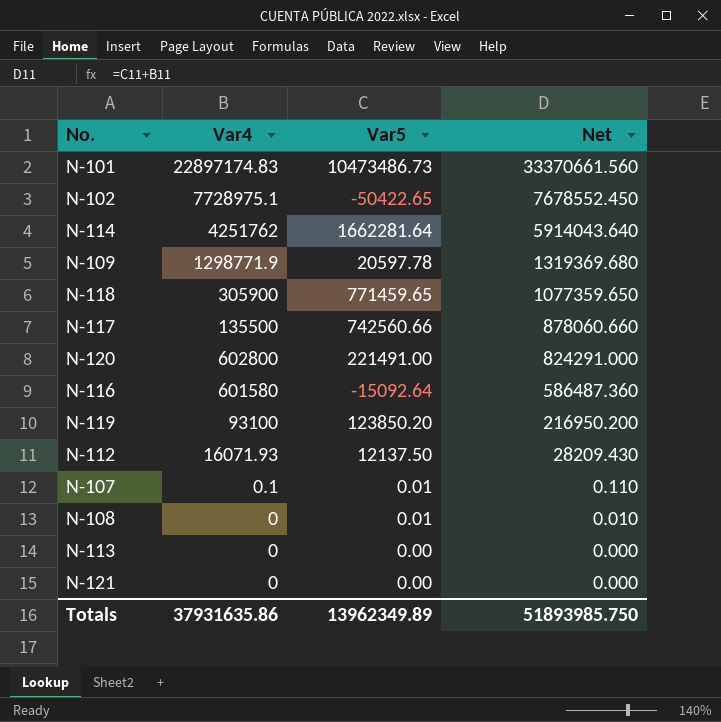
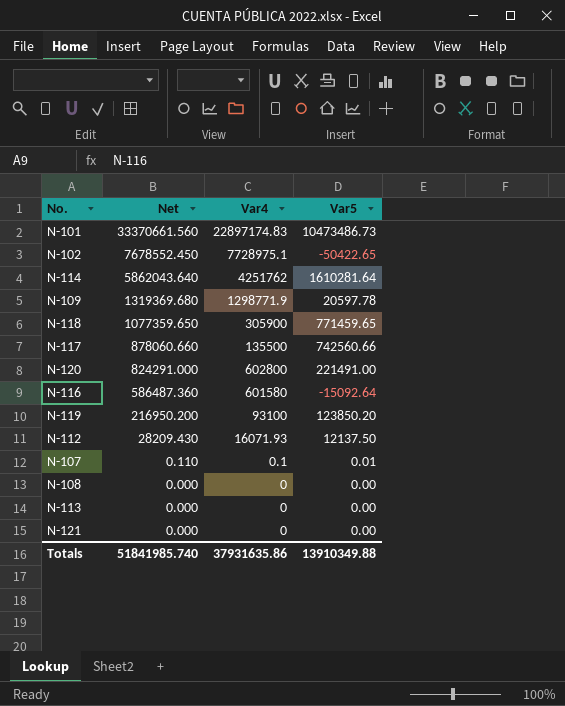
column Net | position: 4 -> 2
N-114 | Net: 5914043.640 -> 5862043.640
N-114 | Var5: 1662281.64 -> 1610281.64
N-108 | Net: 0.010 -> 0.000
N-108 | Var5: 0.01 -> 0.00
Totals | Net: 51893985.750 -> 51841985.740
Totals | Var5: 13962349.89 -> 13910349.88

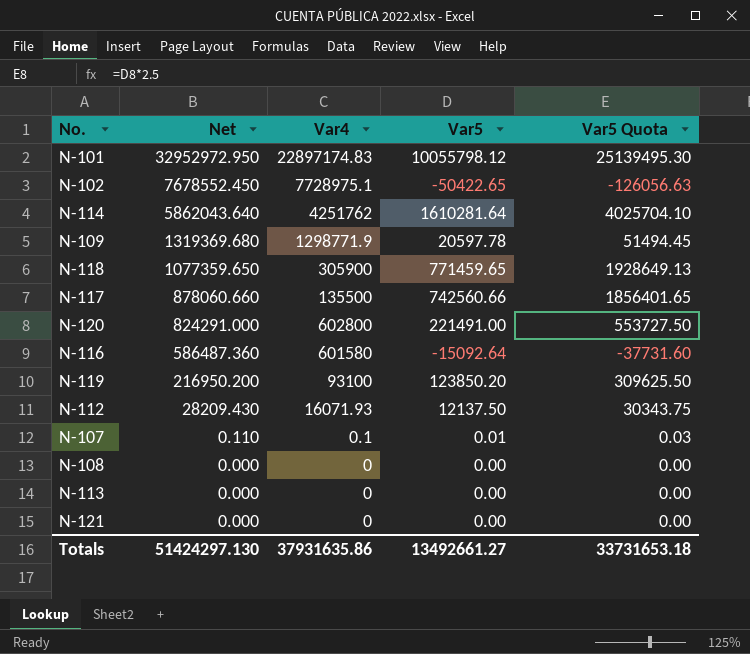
column Var5 Quota | formula: none -> [Var5] * 2.5
N-101 | Net: 33370661.560 -> 32952972.950
N-101 | Var5: 10473486.73 -> 10055798.12
Totals | Net: 51841985.740 -> 51424297.130
Totals | Var5: 13910349.88 -> 13492661.27

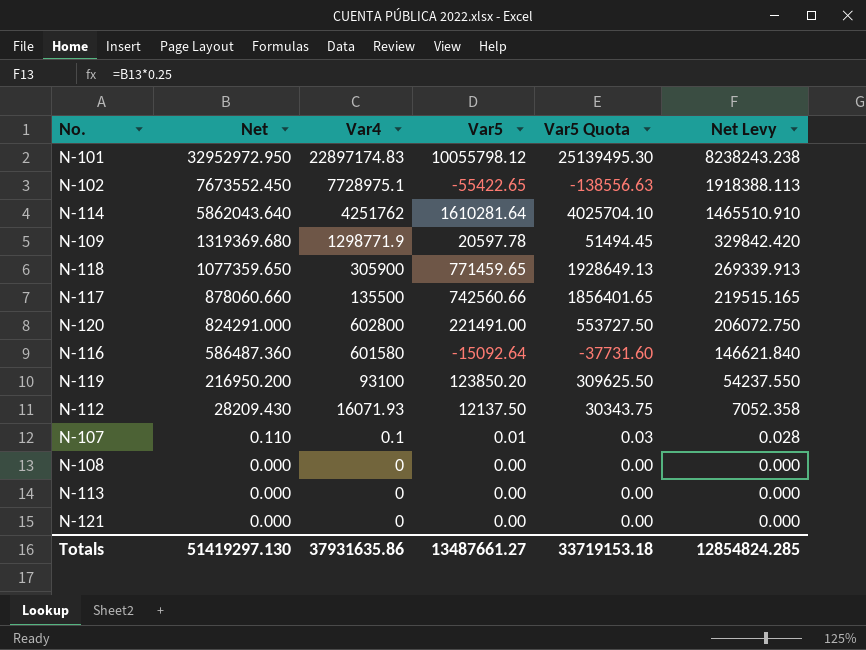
column Net Levy | formula: none -> [Net] * 0.25
N-102 | Net: 7678552.450 -> 7673552.450
N-102 | Var5: -50422.65 -> -55422.65
N-102 | Var5 Quota: -126056.63 -> -138556.63
Totals | Net: 51424297.130 -> 51419297.130
Totals | Var5: 13492661.27 -> 13487661.27
Totals | Var5 Quota: 33731653.18 -> 33719153.18

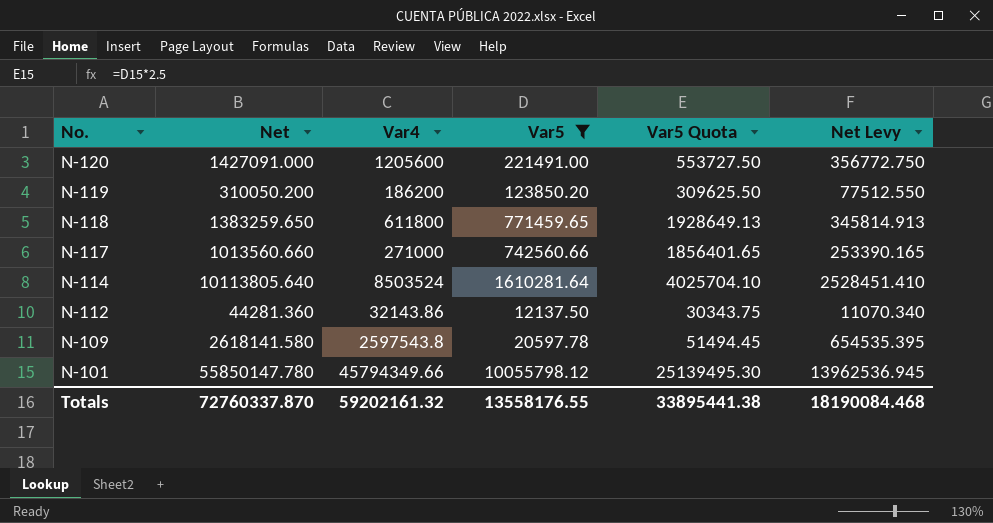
filter: none -> Var5 >= 12137.50
row order: Net descending -> No. descending
N-120 | Net: 824291.000 -> 1427091.000
N-120 | Var4: 602800 -> 1205600
N-120 | Net Levy: 206072.750 -> 356772.750
N-119 | Net: 216950.200 -> 310050.200
N-119 | Var4: 93100 -> 186200
N-119 | Net Levy: 54237.550 -> 77512.550
N-118 | Net: 1077359.650 -> 1383259.650
N-118 | Var4: 305900 -> 611800
N-118 | Net Levy: 269339.913 -> 345814.913
N-117 | Net: 878060.660 -> 1013560.660
N-117 | Var4: 135500 -> 271000
N-117 | Net Levy: 219515.165 -> 253390.165
N-114 | Net: 5862043.640 -> 10113805.640
N-114 | Var4: 4251762 -> 8503524
N-114 | Net Levy: 1465510.910 -> 2528451.410
N-112 | Net: 28209.430 -> 44281.360
N-112 | Var4: 16071.93 -> 32143.86
N-112 | Net Levy: 7052.358 -> 11070.340
N-109 | Net: 1319369.680 -> 2618141.580
N-109 | Var4: 1298771.9 -> 2597543.8
N-109 | Net Levy: 329842.420 -> 654535.395
N-101 | Net: 32952972.950 -> 55850147.780
N-101 | Var4: 22897174.83 -> 45794349.66
N-101 | Net Levy: 8238243.238 -> 13962536.945
Totals | Net: 51419297.130 -> 72760337.870
Totals | Var4: 37931635.86 -> 59202161.32
Totals | Var5: 13487661.27 -> 13558176.55
Totals | Var5 Quota: 33719153.18 -> 33895441.38
Totals | Net Levy: 12854824.285 -> 18190084.468

